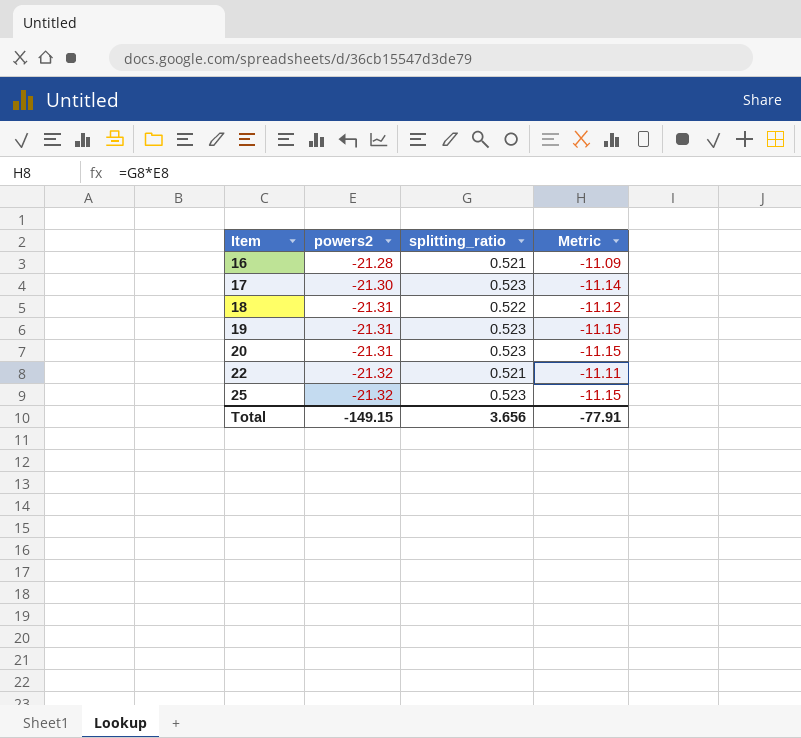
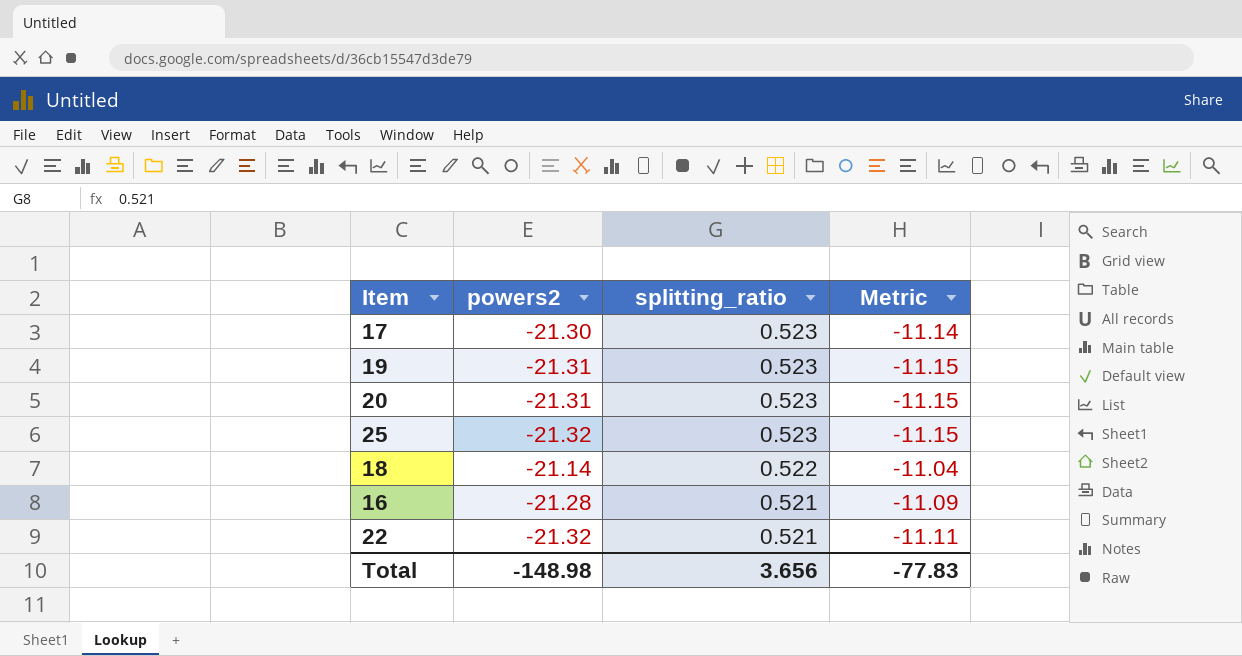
row order: Item ascending -> splitting_ratio descending
18 | powers2: -21.31 -> -21.14
18 | Metric: -11.12 -> -11.04
Total | powers2: -149.15 -> -148.98
Total | Metric: -77.91 -> -77.83

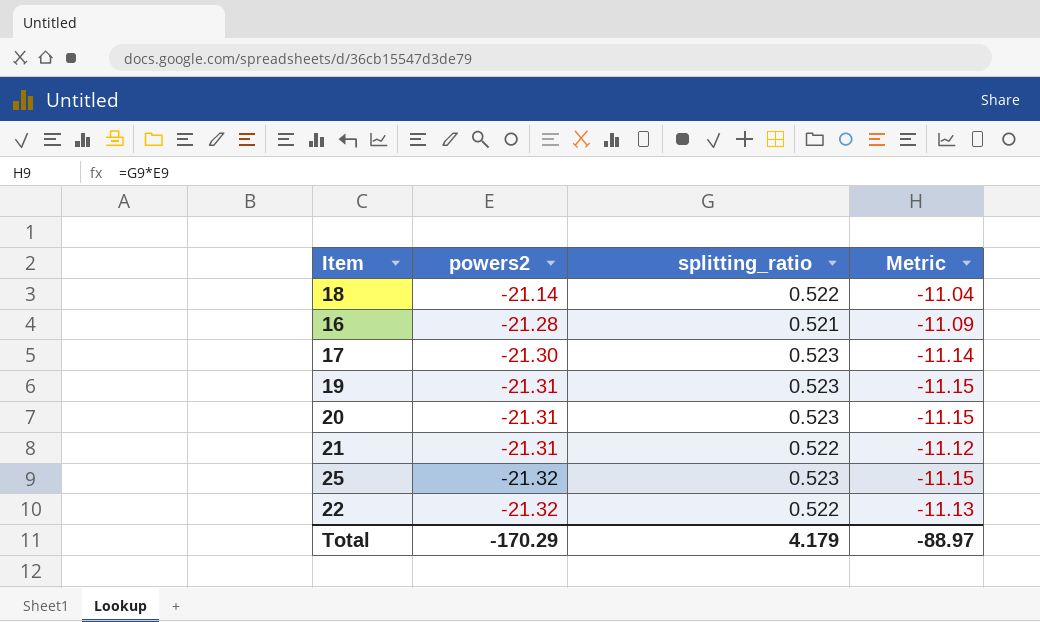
row order: splitting_ratio descending -> powers2 descending
row 21: none -> -21.31 | 0.522 | -11.12
22 | splitting_ratio: 0.521 -> 0.522
22 | Metric: -11.11 -> -11.13
Total | powers2: -148.98 -> -170.29
Total | splitting_ratio: 3.656 -> 4.179
Total | Metric: -77.83 -> -88.97

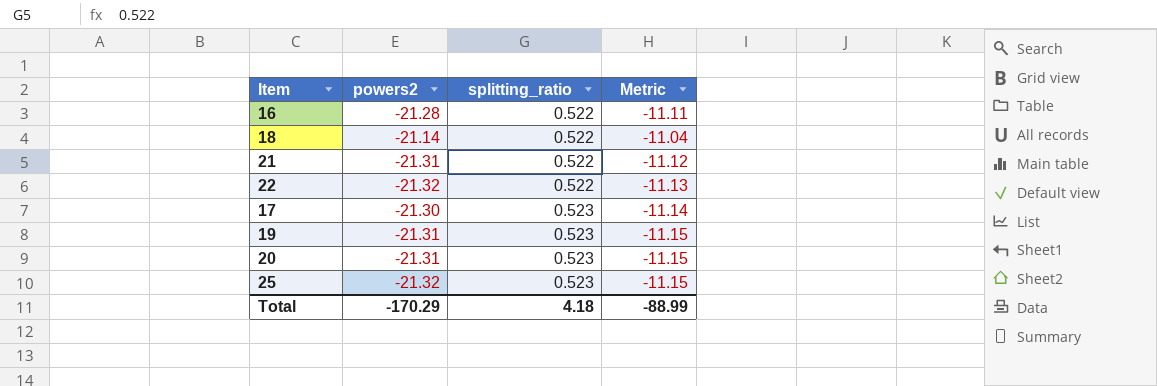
row order: powers2 descending -> splitting_ratio ascending
16 | splitting_ratio: 0.521 -> 0.522
16 | Metric: -11.09 -> -11.11
Total | splitting_ratio: 4.179 -> 4.18
Total | Metric: -88.97 -> -88.99

